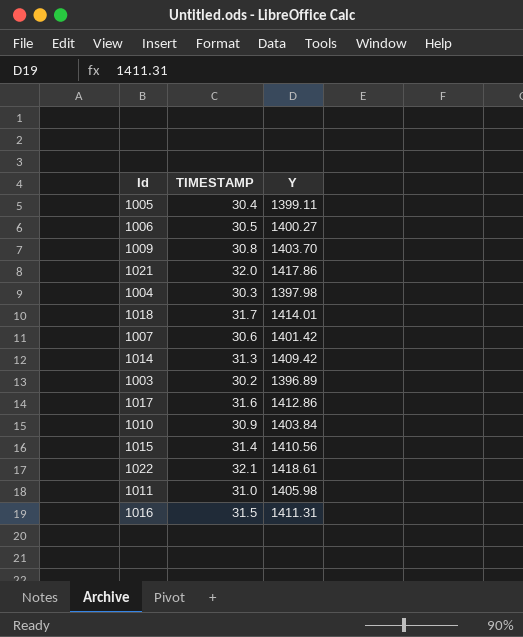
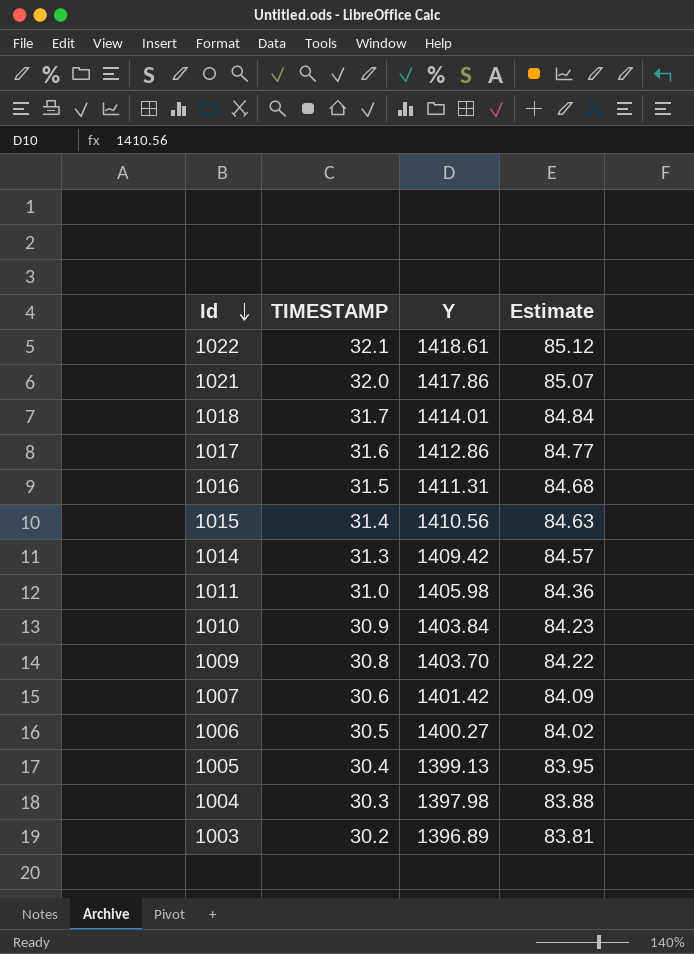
row order: none -> Id descending
column Estimate | formula: none -> [Y] * 0.06
1005 | Y: 1399.11 -> 1399.13

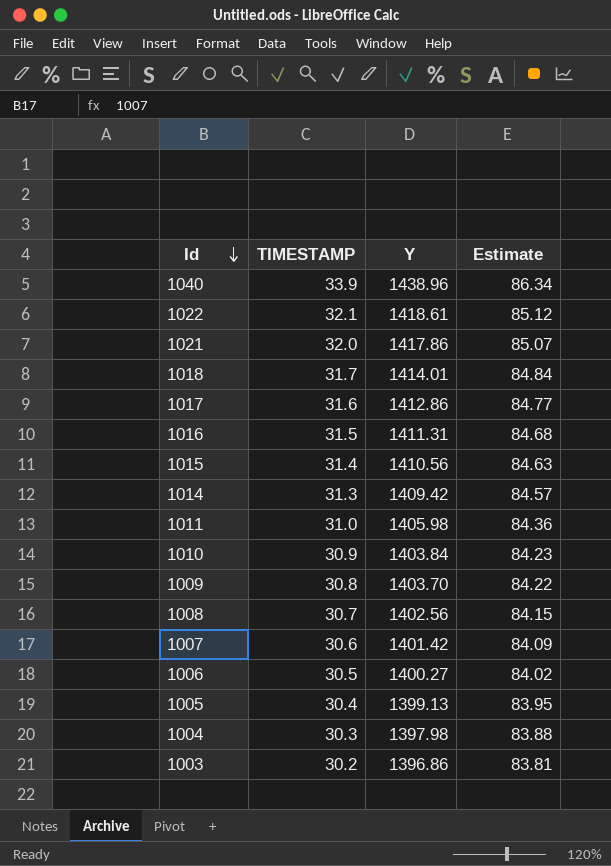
row 1040: none -> 33.9 | 1438.96 | 86.34
row 1008: none -> 30.7 | 1402.56 | 84.15
1003 | Y: 1396.89 -> 1396.86

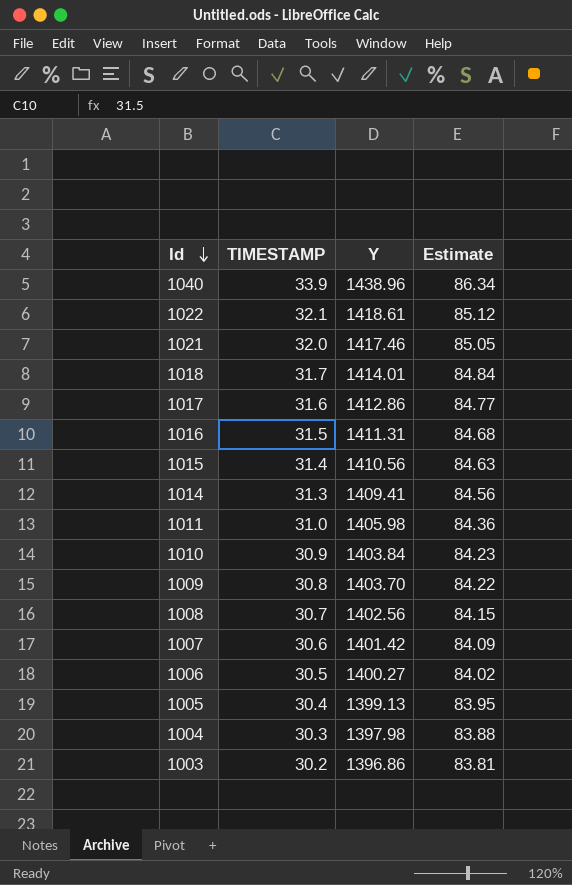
1021 | Y: 1417.86 -> 1417.46
1021 | Estimate: 85.07 -> 85.05
1014 | Y: 1409.42 -> 1409.41
1014 | Estimate: 84.57 -> 84.56

